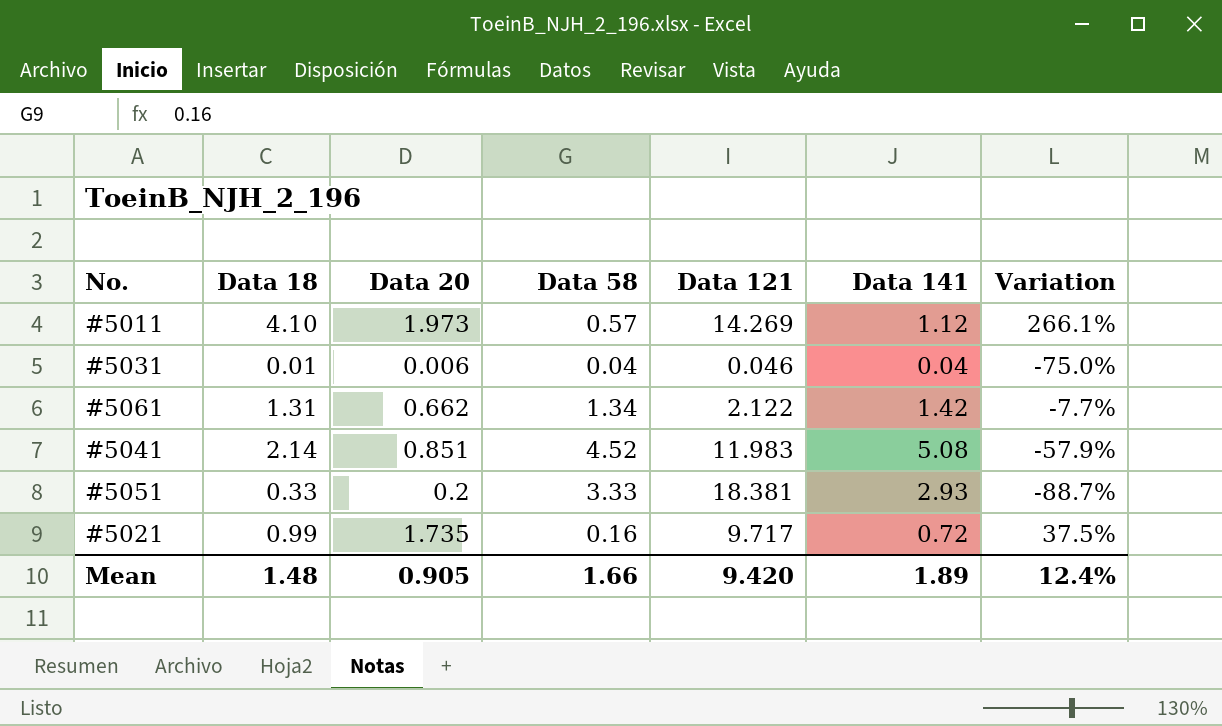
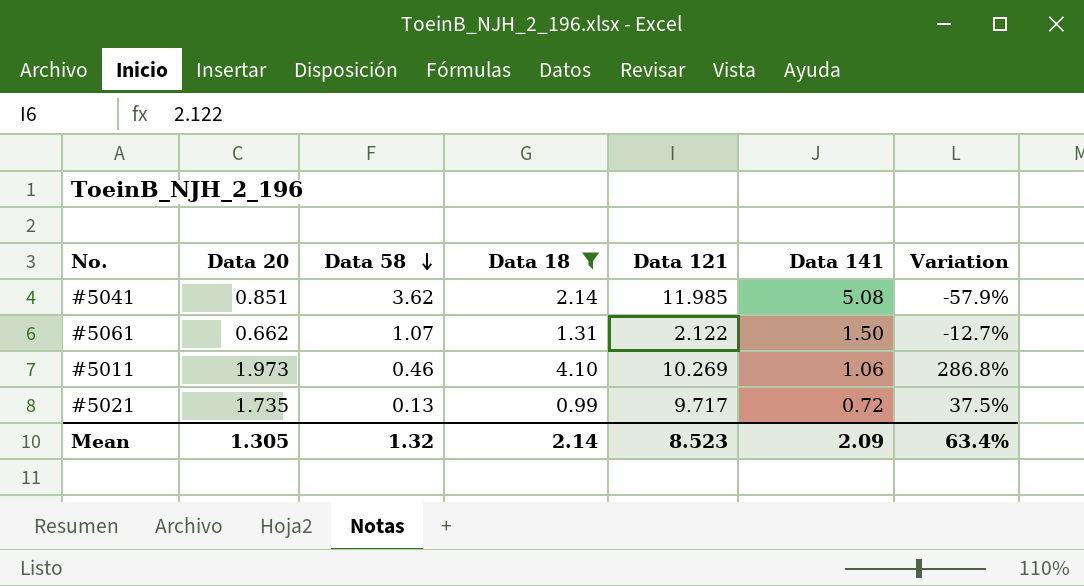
filter: none -> Data 18 >= 0.99
row order: none -> Data 58 descending
column Data 18 | position: 2 -> 4
#5041 | Data 58: 4.52 -> 3.62
#5041 | Data 121: 11.983 -> 11.985
#5061 | Data 58: 1.34 -> 1.07
#5061 | Data 141: 1.42 -> 1.50
#5061 | Variation: -7.7% -> -12.7%
#5011 | Data 58: 0.57 -> 0.46
#5011 | Data 121: 14.269 -> 10.269
#5011 | Data 141: 1.12 -> 1.06
#5011 | Variation: 266.1% -> 286.8%
#5021 | Data 58: 0.16 -> 0.13
Mean | Data 20: 0.905 -> 1.305
Mean | Data 58: 1.66 -> 1.32
Mean | Data 18: 1.48 -> 2.14
Mean | Data 121: 9.420 -> 8.523
Mean | Data 141: 1.89 -> 2.09
Mean | Variation: 12.4% -> 63.4%

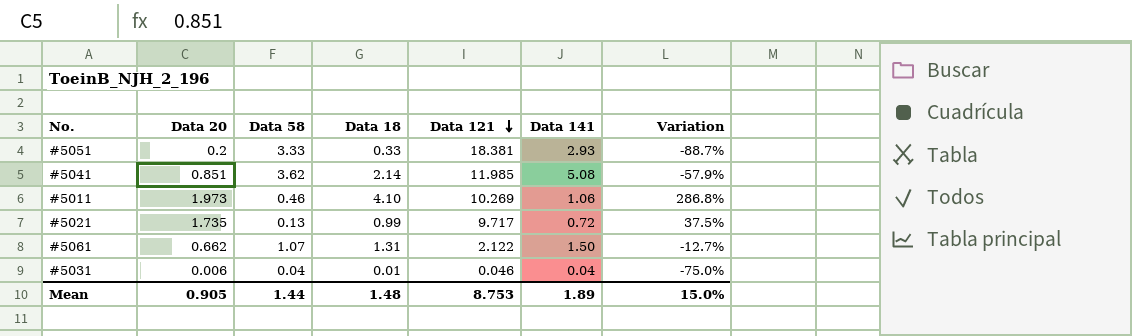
filter: Data 18 >= 0.99 -> none
row order: Data 58 descending -> Data 121 descending
Mean | Data 20: 1.305 -> 0.905
Mean | Data 58: 1.32 -> 1.44
Mean | Data 18: 2.14 -> 1.48
Mean | Data 121: 8.523 -> 8.753
Mean | Data 141: 2.09 -> 1.89
Mean | Variation: 63.4% -> 15.0%

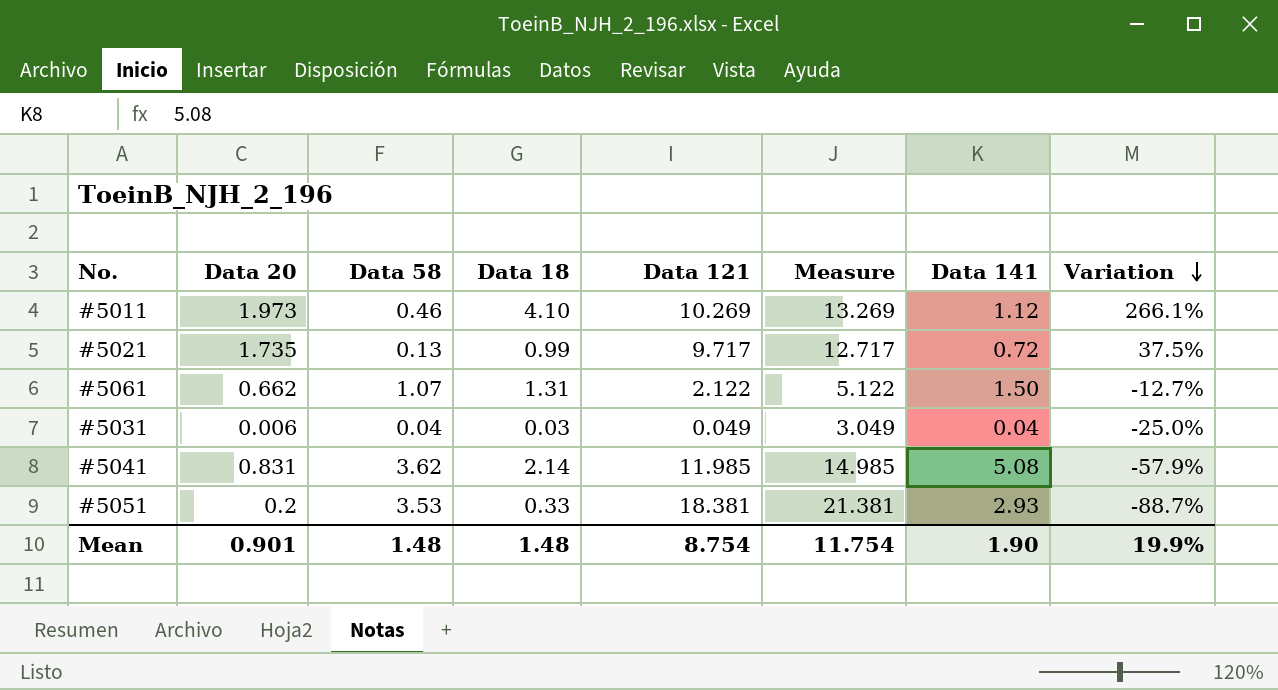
row order: Data 121 descending -> Variation descending
column Measure | formula: none -> [Data 121] + 3
#5011 | Data 141: 1.06 -> 1.12
#5011 | Variation: 286.8% -> 266.1%
#5031 | Data 18: 0.01 -> 0.03
#5031 | Data 121: 0.046 -> 0.049
#5031 | Variation: -75.0% -> -25.0%
#5041 | Data 20: 0.851 -> 0.831
#5051 | Data 58: 3.33 -> 3.53
Mean | Data 20: 0.905 -> 0.901
Mean | Data 58: 1.44 -> 1.48
Mean | Data 121: 8.753 -> 8.754
Mean | Data 141: 1.89 -> 1.90
Mean | Variation: 15.0% -> 19.9%

